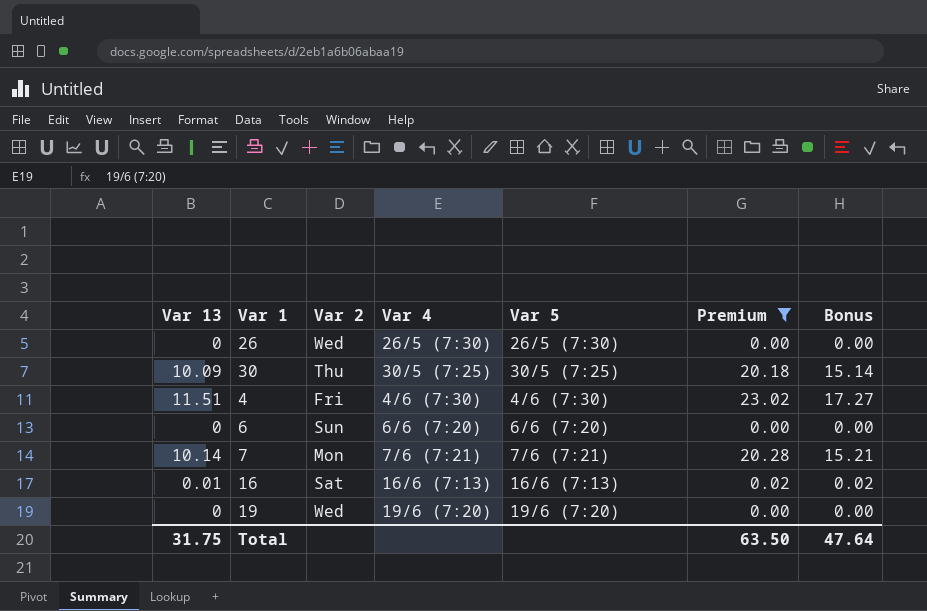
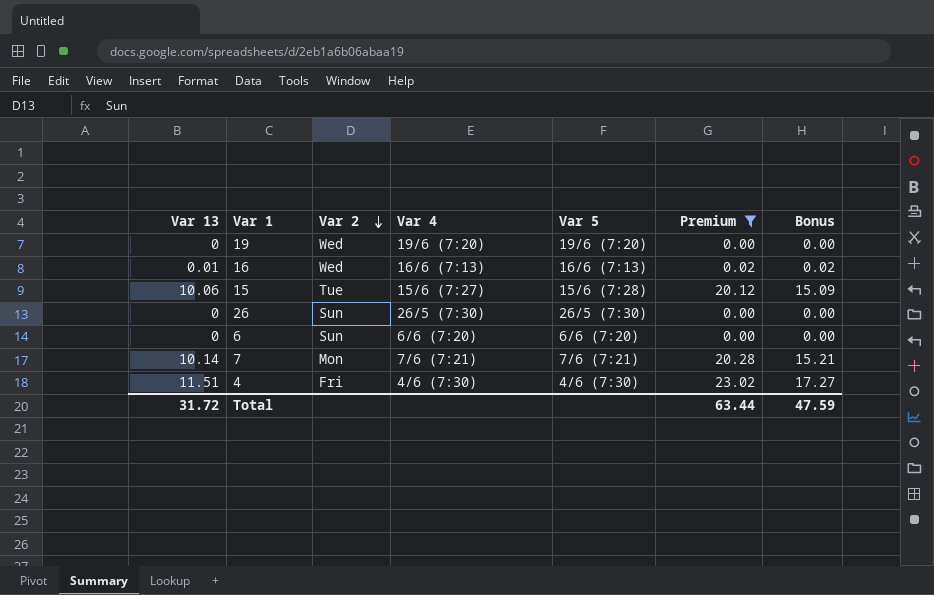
row order: none -> Var 2 descending
row 30: 10.09 | Thu | 30/5 (7:25) | 30/5 (7:25) | 20.18 | 15.14 -> none
16 | Var 2: Sat -> Wed
row 15: none -> 10.06 | Tue | 15/6 (7:27) | 15/6 (7:28) | 20.12 | 15.09
26 | Var 2: Wed -> Sun
Total | Var 13: 31.75 -> 31.72
Total | Premium: 63.50 -> 63.44
Total | Bonus: 47.64 -> 47.59

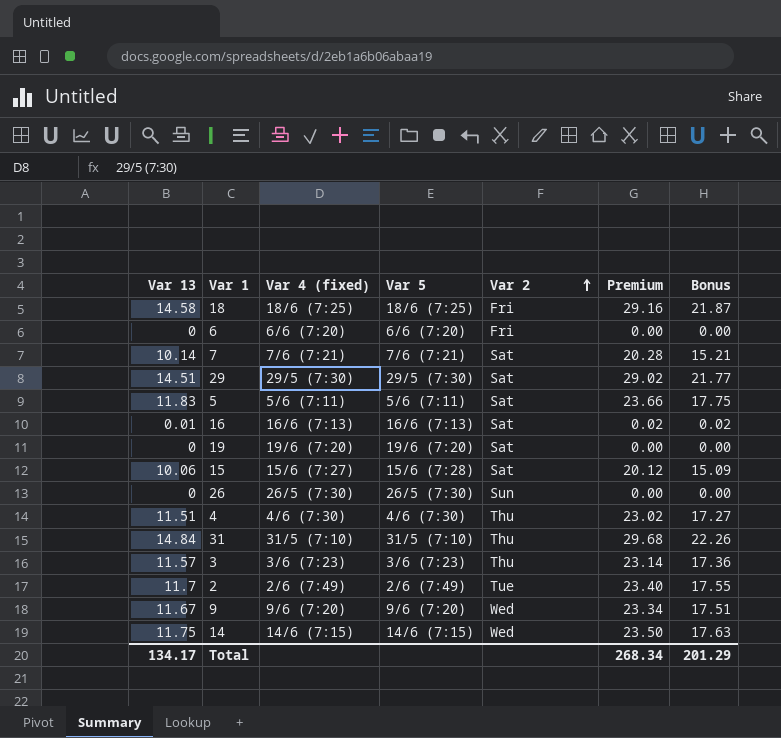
filter: Premium <= 23.02 -> none
row order: Var 2 descending -> Var 2 ascending
column name: Var 4 -> Var 4 (fixed)
column Var 2 | position: 3 -> 5
6 | Var 2: Sun -> Fri
7 | Var 2: Mon -> Sat
16 | Var 2: Wed -> Sat
19 | Var 2: Wed -> Sat
15 | Var 2: Tue -> Sat
4 | Var 2: Fri -> Thu
Total | Var 13: 31.72 -> 134.17
Total | Premium: 63.44 -> 268.34
Total | Bonus: 47.59 -> 201.29

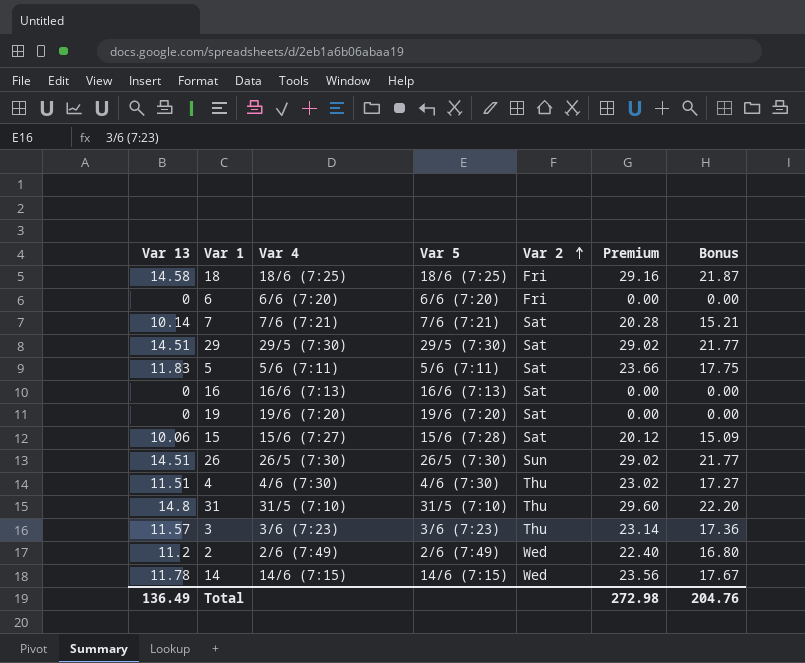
column name: Var 4 (fixed) -> Var 4
row 9: 11.67 | 9/6 (7:20) | 9/6 (7:20) | Wed | 23.34 | 17.51 -> none
16 | Var 13: 0.01 -> 0
16 | Premium: 0.02 -> 0.00
16 | Bonus: 0.02 -> 0.00
26 | Var 13: 0 -> 14.51
26 | Premium: 0.00 -> 29.02
26 | Bonus: 0.00 -> 21.77
31 | Var 13: 14.84 -> 14.8
31 | Premium: 29.68 -> 29.60
31 | Bonus: 22.26 -> 22.20
2 | Var 13: 11.7 -> 11.2
2 | Var 2: Tue -> Wed
2 | Premium: 23.40 -> 22.40
2 | Bonus: 17.55 -> 16.80
14 | Var 13: 11.75 -> 11.78
14 | Premium: 23.50 -> 23.56
14 | Bonus: 17.63 -> 17.67
Total | Var 13: 134.17 -> 136.49
Total | Premium: 268.34 -> 272.98
Total | Bonus: 201.29 -> 204.76

